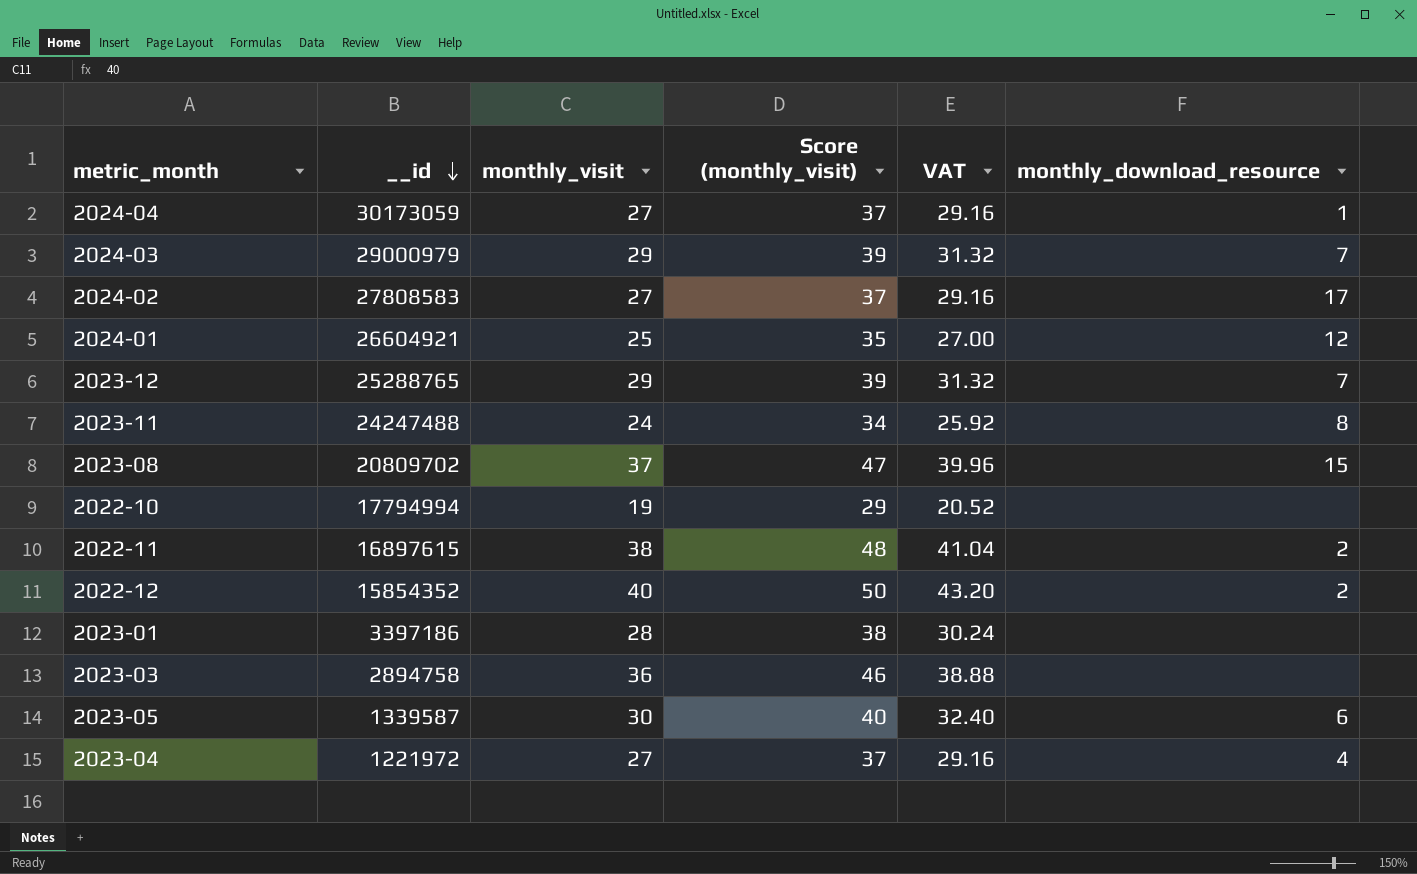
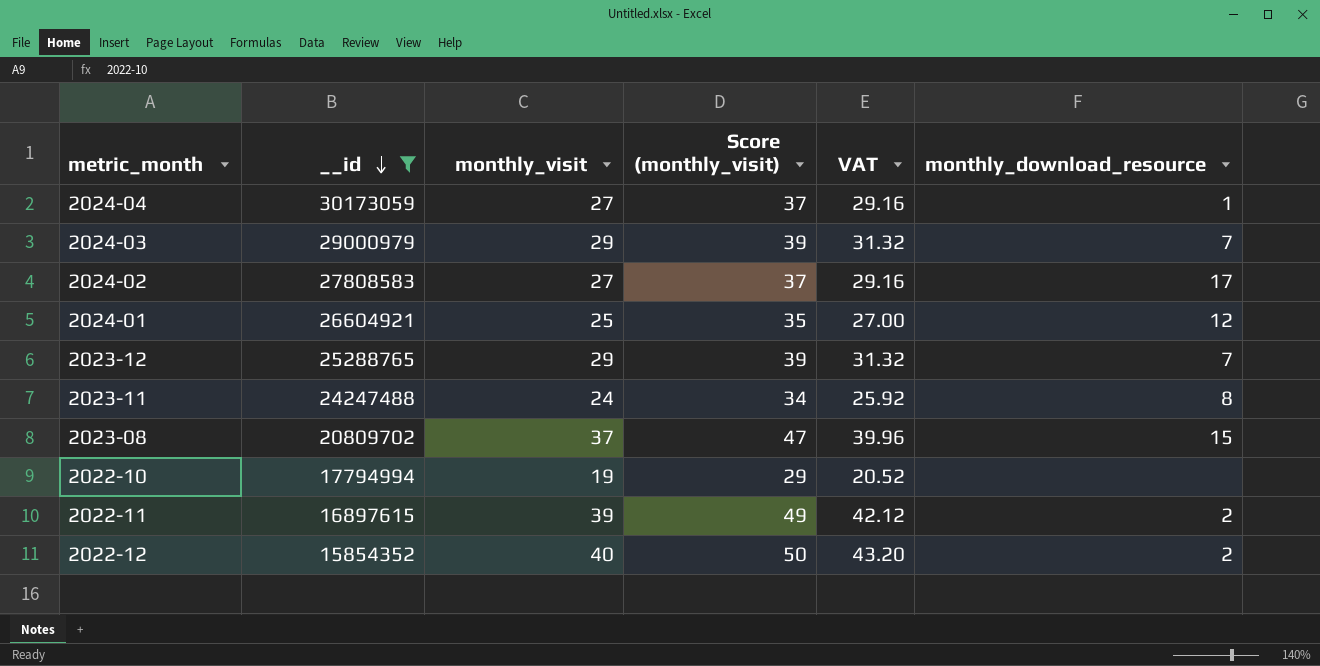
filter: none -> __id >= 15854352
2022-11 | monthly_visit: 38 -> 39
2022-11 | Score (monthly_visit): 48 -> 49
2022-11 | VAT: 41.04 -> 42.12

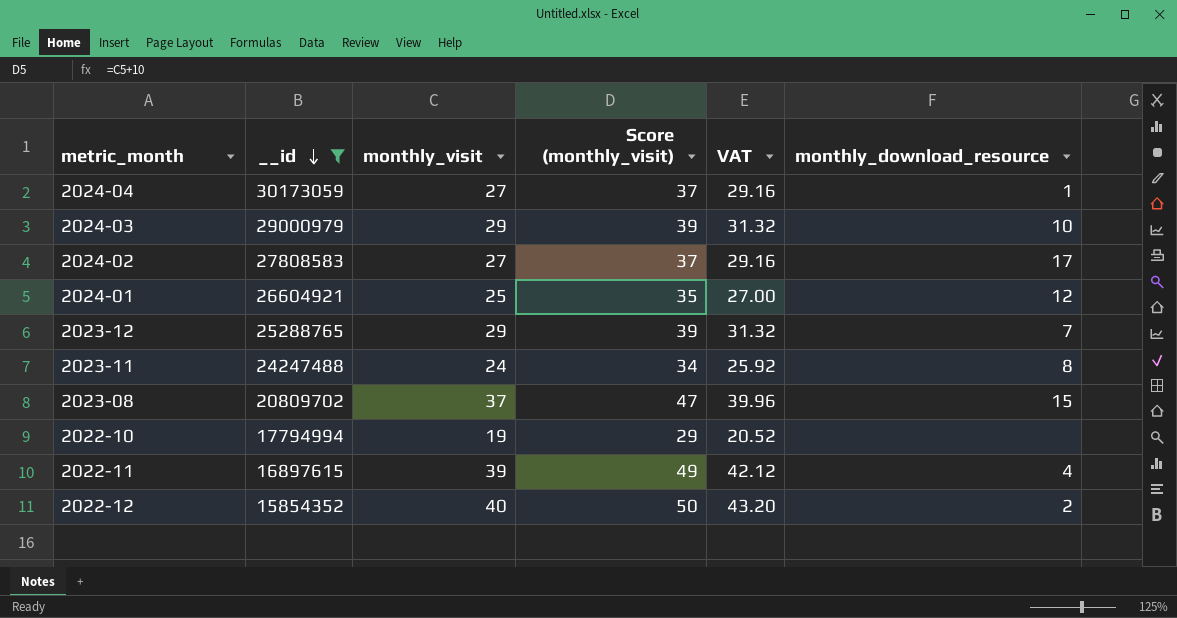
2024-03 | monthly_download_resource: 7 -> 10
2022-11 | monthly_download_resource: 2 -> 4

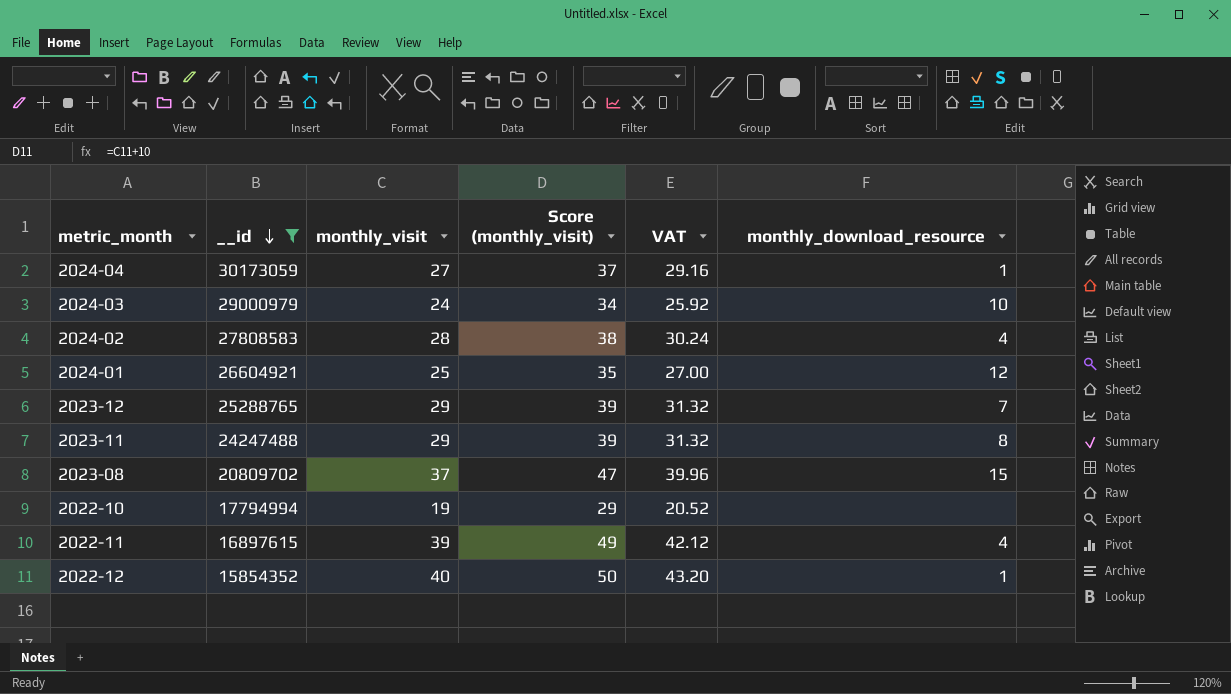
2024-03 | monthly_visit: 29 -> 24
2024-03 | Score (monthly_visit): 39 -> 34
2024-03 | VAT: 31.32 -> 25.92
2024-02 | monthly_visit: 27 -> 28
2024-02 | Score (monthly_visit): 37 -> 38
2024-02 | VAT: 29.16 -> 30.24
2024-02 | monthly_download_resource: 17 -> 4
2023-11 | monthly_visit: 24 -> 29
2023-11 | Score (monthly_visit): 34 -> 39
2023-11 | VAT: 25.92 -> 31.32
2022-12 | monthly_download_resource: 2 -> 1

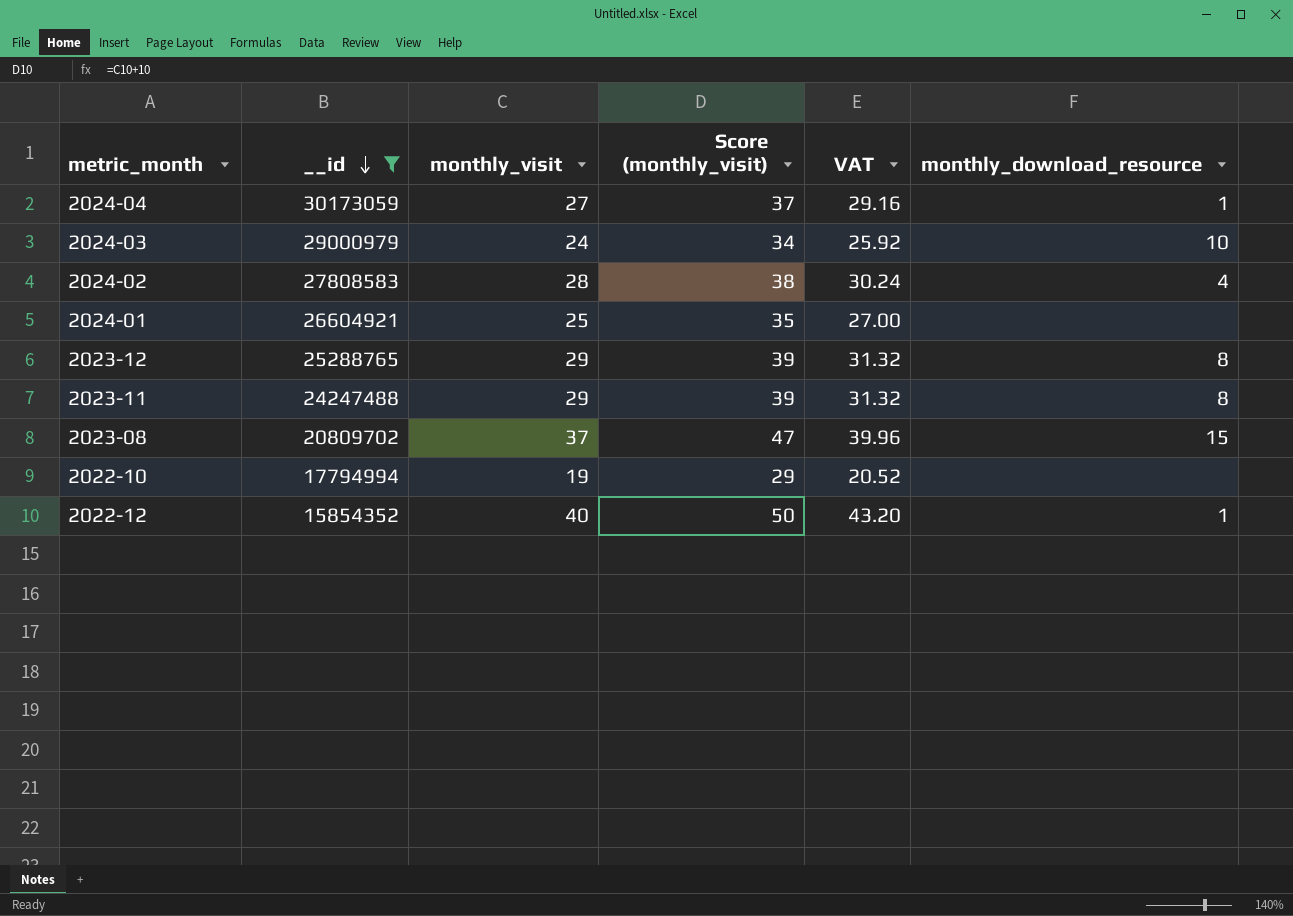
row 2022-11: 16897615 | 39 | 49 | 42.12 | 4 -> none
2024-01 | monthly_download_resource: 12 -> none
2023-12 | monthly_download_resource: 7 -> 8

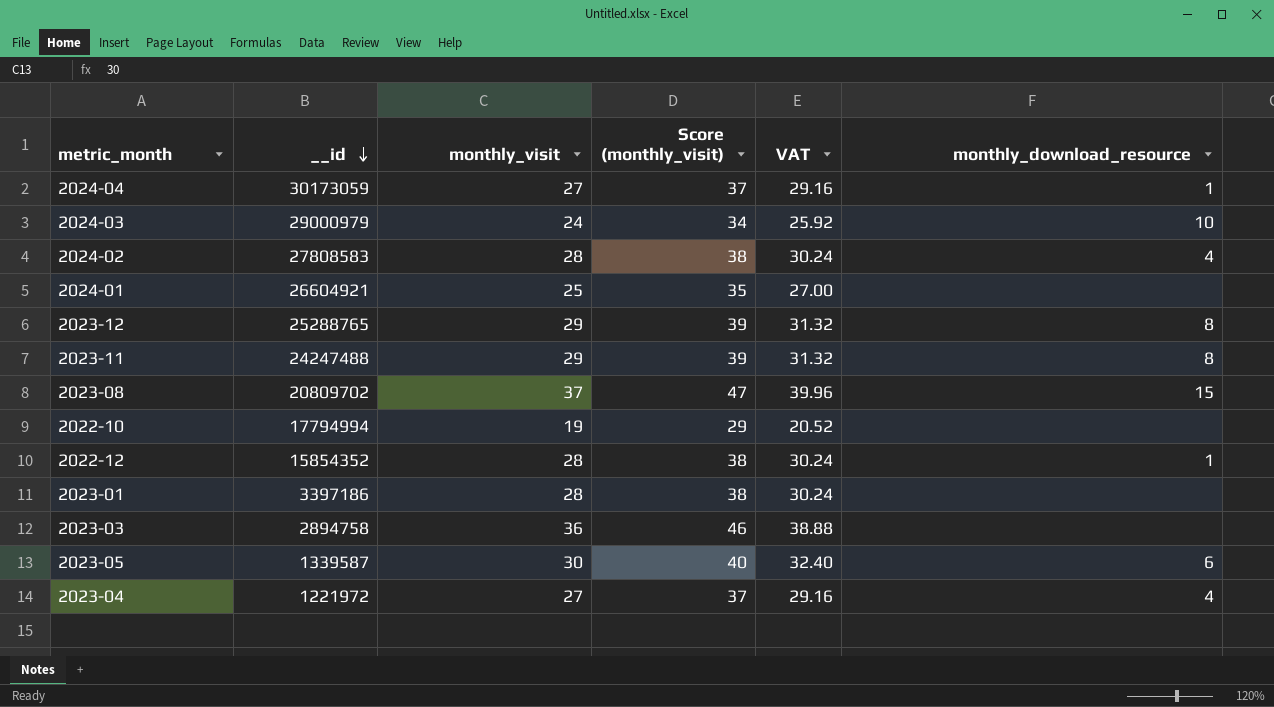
filter: __id >= 15854352 -> none
2022-12 | monthly_visit: 40 -> 28
2022-12 | Score (monthly_visit): 50 -> 38
2022-12 | VAT: 43.20 -> 30.24

